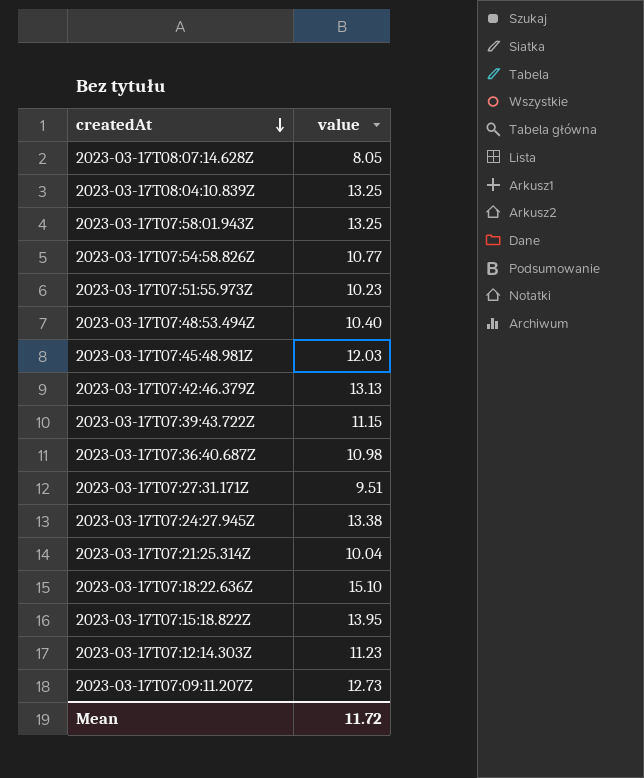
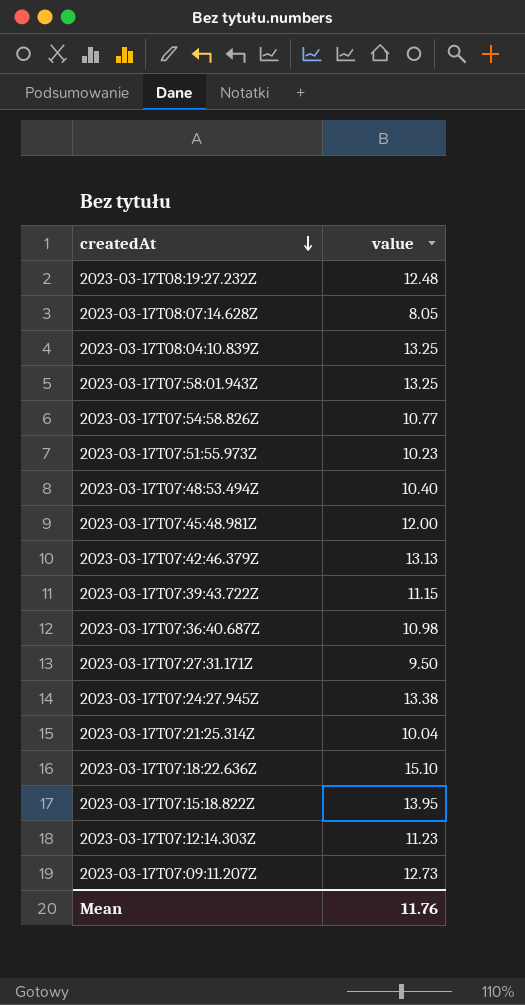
row 2023-03-17T08:19:27.232Z: none -> 12.48
2023-03-17T07:45:48.981Z | value: 12.03 -> 12.00
2023-03-17T07:27:31.171Z | value: 9.51 -> 9.50
Mean | value: 11.72 -> 11.76

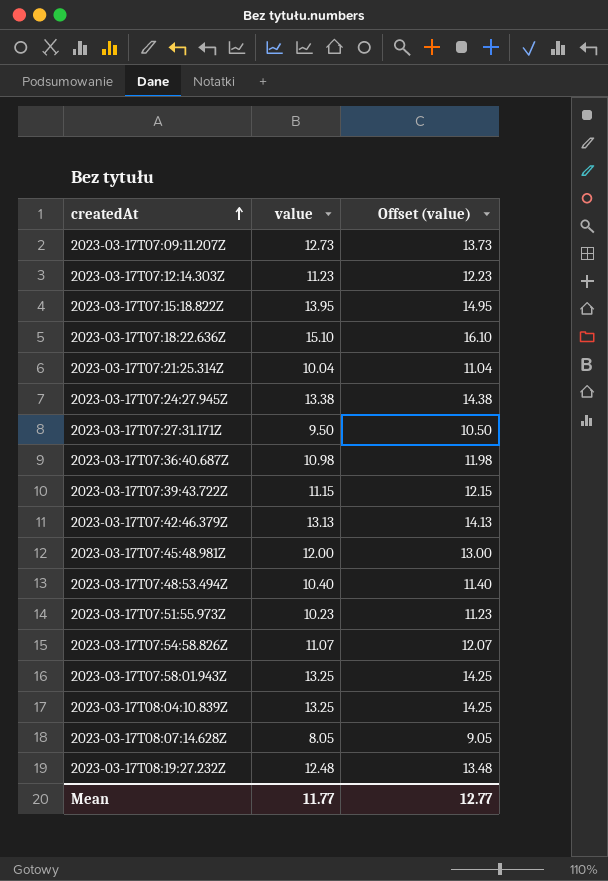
row order: createdAt descending -> createdAt ascending
column Offset (value) | formula: none -> [value] + 1
2023-03-17T07:54:58.826Z | value: 10.77 -> 11.07
Mean | value: 11.76 -> 11.77

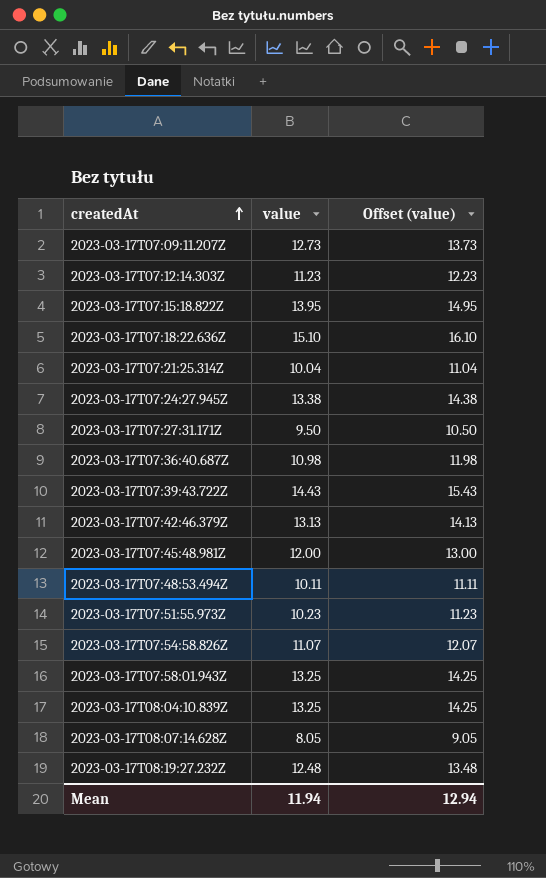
2023-03-17T07:39:43.722Z | value: 11.15 -> 14.43
2023-03-17T07:39:43.722Z | Offset (value): 12.15 -> 15.43
2023-03-17T07:48:53.494Z | value: 10.40 -> 10.11
2023-03-17T07:48:53.494Z | Offset (value): 11.40 -> 11.11
Mean | value: 11.77 -> 11.94
Mean | Offset (value): 12.77 -> 12.94

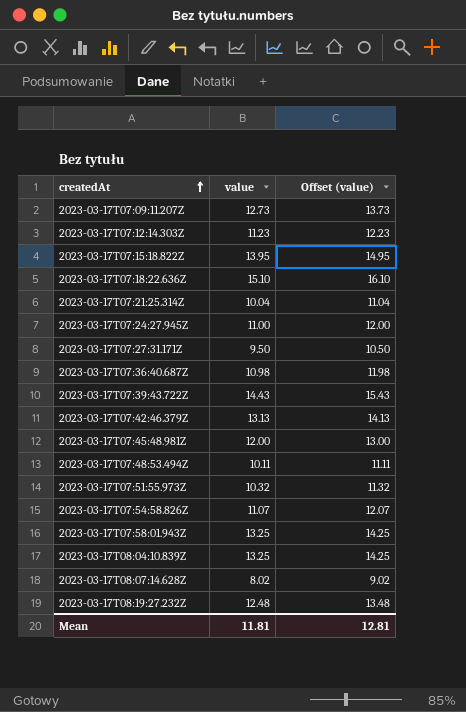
2023-03-17T07:24:27.945Z | value: 13.38 -> 11.00
2023-03-17T07:24:27.945Z | Offset (value): 14.38 -> 12.00
2023-03-17T07:51:55.973Z | value: 10.23 -> 10.32
2023-03-17T07:51:55.973Z | Offset (value): 11.23 -> 11.32
2023-03-17T08:07:14.628Z | value: 8.05 -> 8.02
2023-03-17T08:07:14.628Z | Offset (value): 9.05 -> 9.02
Mean | value: 11.94 -> 11.81
Mean | Offset (value): 12.94 -> 12.81

